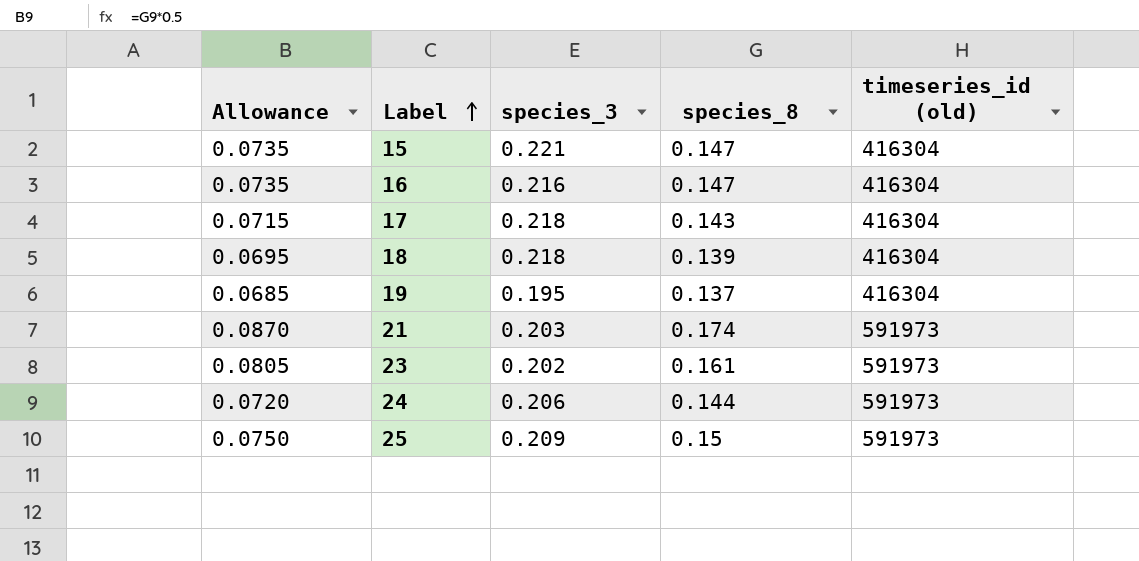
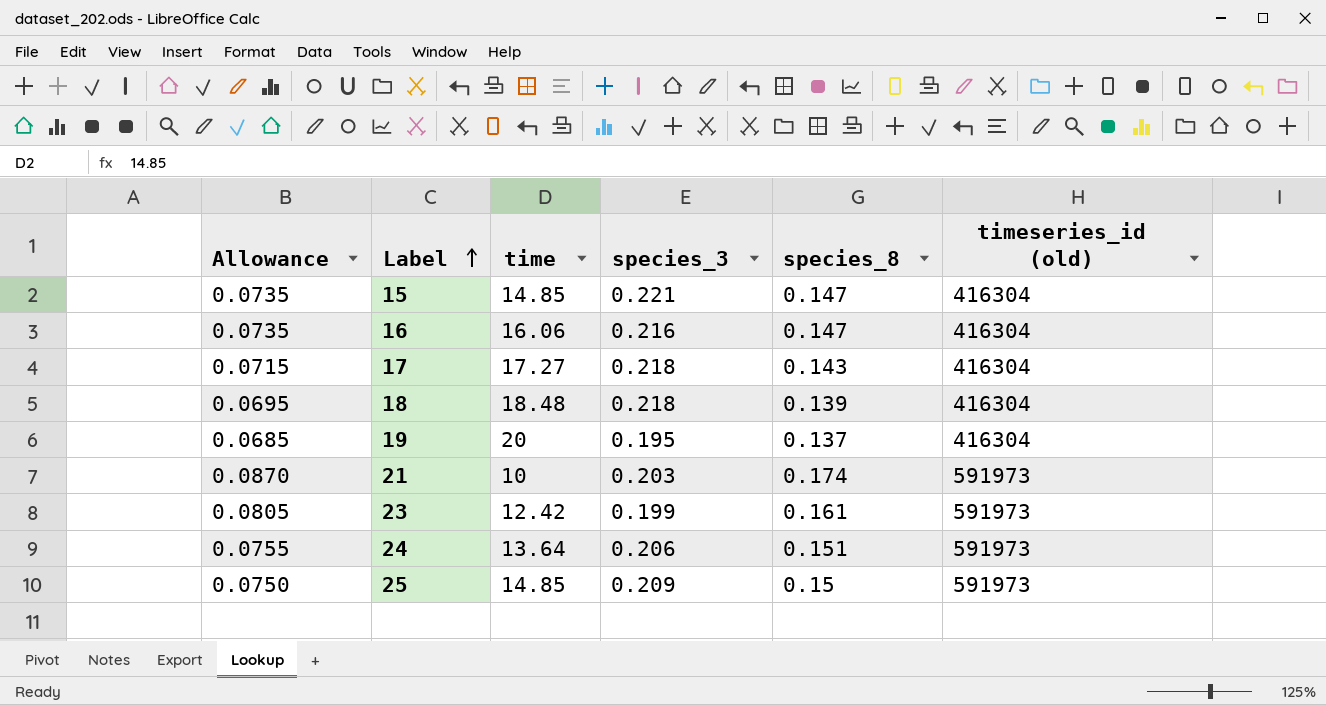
column time | position: none -> 3
23 | species_3: 0.202 -> 0.199
24 | Allowance: 0.0720 -> 0.0755
24 | species_8: 0.144 -> 0.151

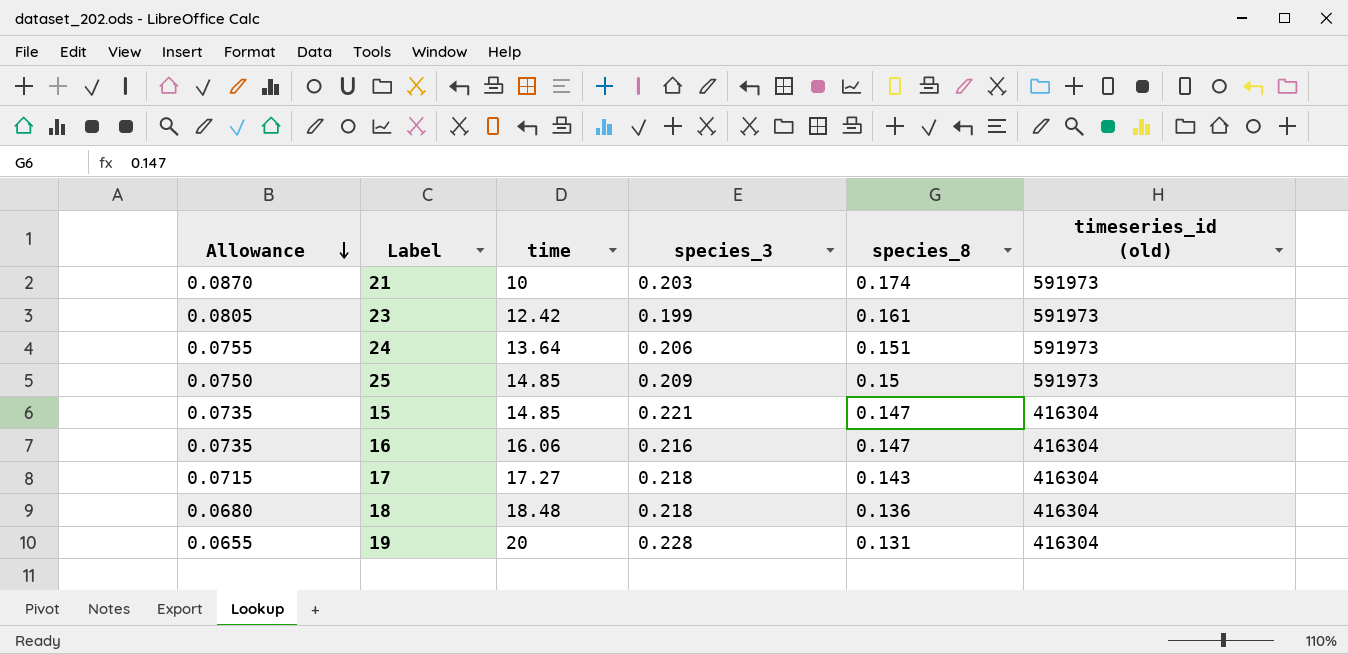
row order: Label ascending -> Allowance descending
18 | Allowance: 0.0695 -> 0.0680
18 | species_8: 0.139 -> 0.136
19 | Allowance: 0.0685 -> 0.0655
19 | species_3: 0.195 -> 0.228
19 | species_8: 0.137 -> 0.131

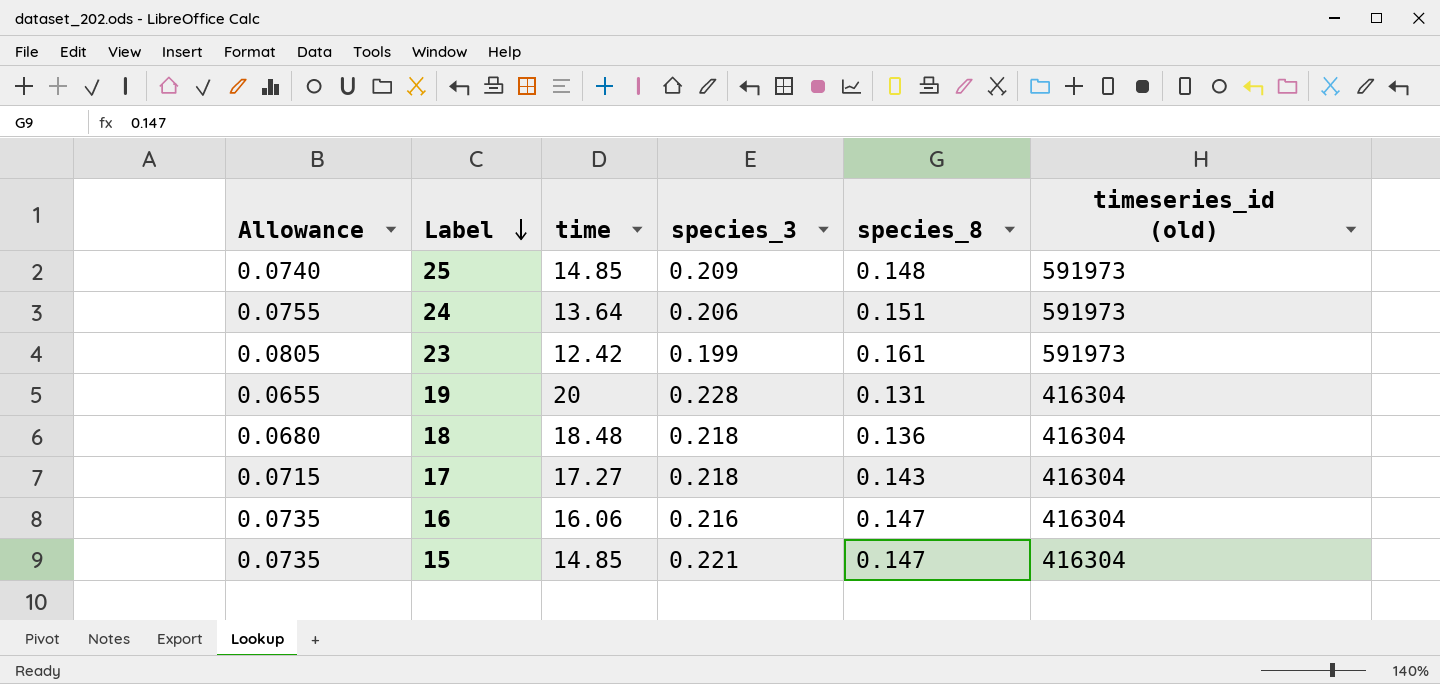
row order: Allowance descending -> Label descending
row 21: 0.0870 | 10 | 0.203 | 0.174 | 591973 -> none
25 | Allowance: 0.0750 -> 0.0740
25 | species_8: 0.15 -> 0.148

